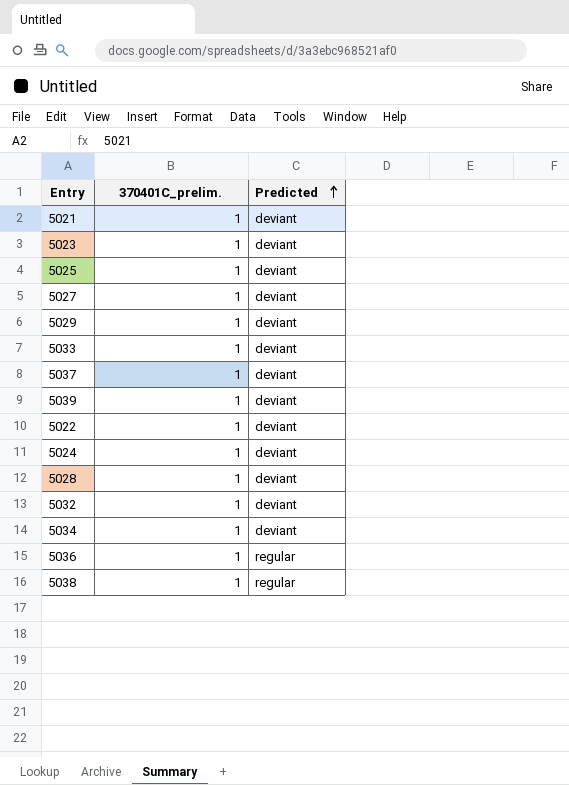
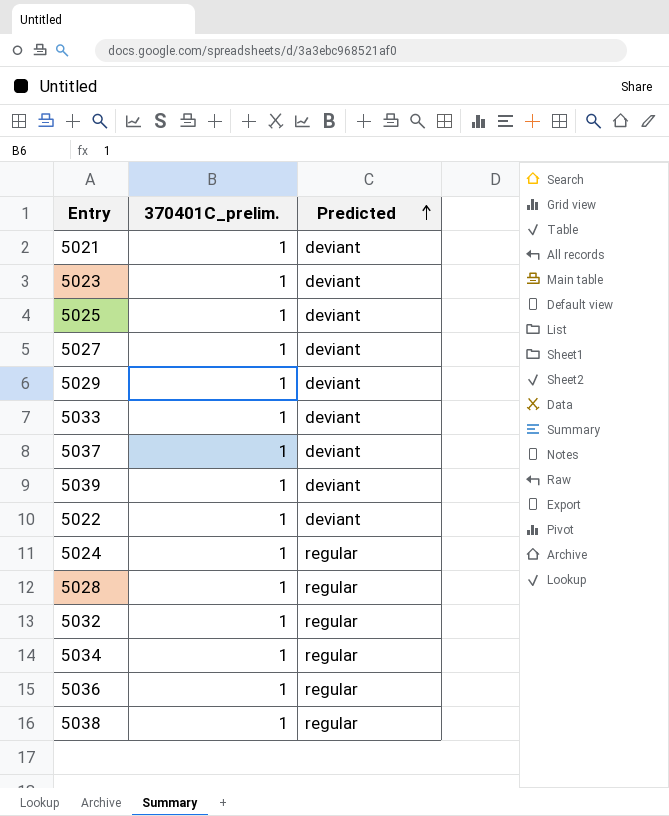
5024 | Predicted: deviant -> regular
5028 | Predicted: deviant -> regular
5032 | Predicted: deviant -> regular
5034 | Predicted: deviant -> regular

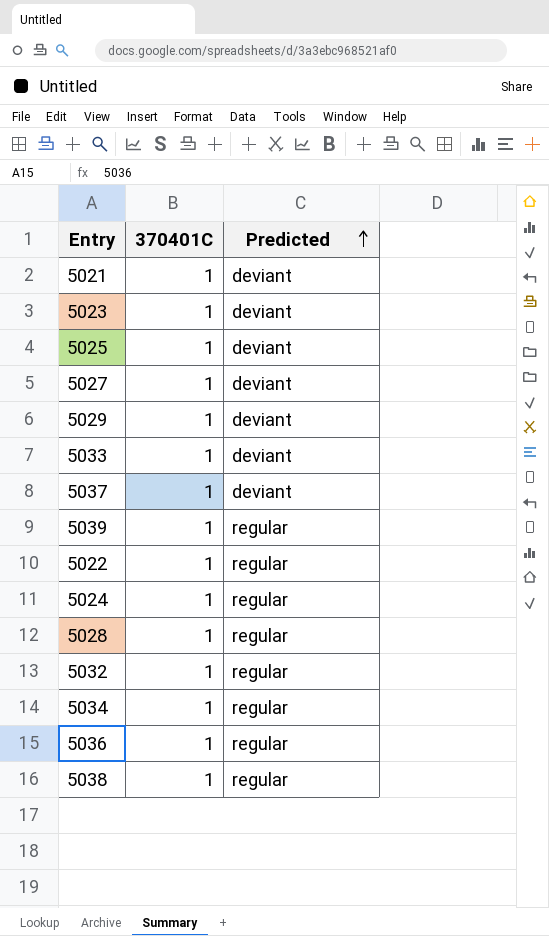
column name: 370401C_prelim. -> 370401C
5039 | Predicted: deviant -> regular
5022 | Predicted: deviant -> regular

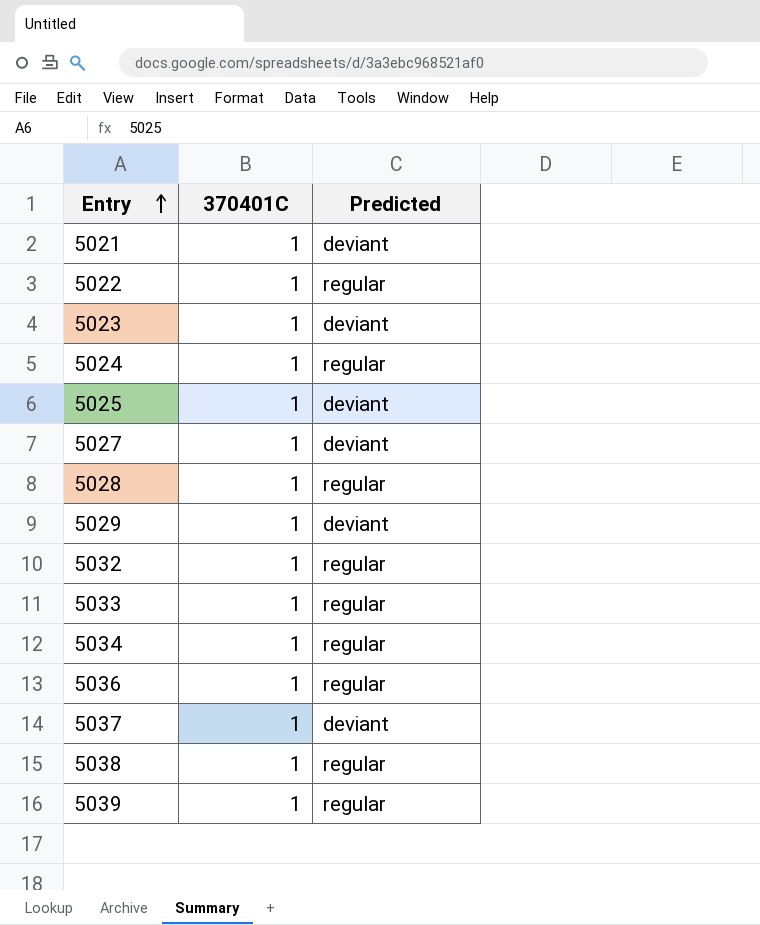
row order: Predicted ascending -> Entry ascending
5033 | Predicted: deviant -> regular

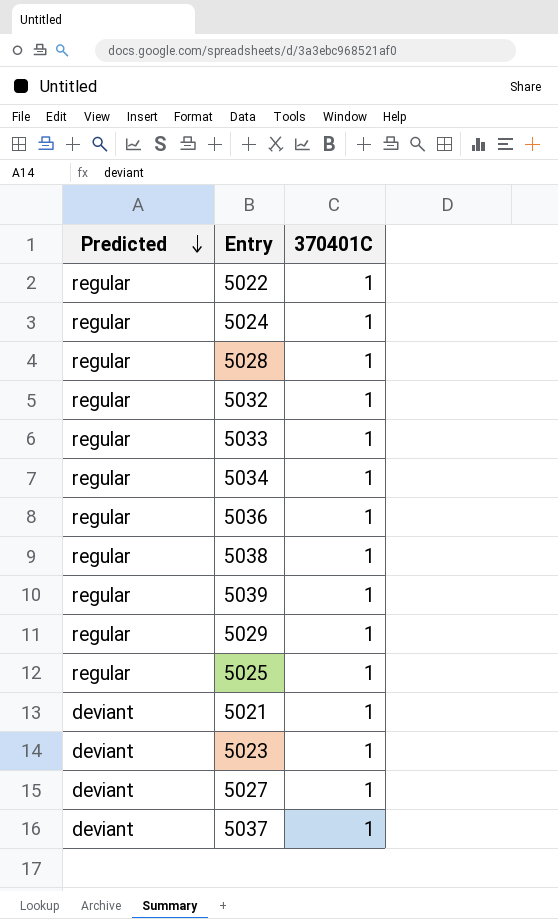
row order: Entry ascending -> Predicted descending
column Predicted | position: 3 -> 1
5029 | Predicted: deviant -> regular
5025 | Predicted: deviant -> regular

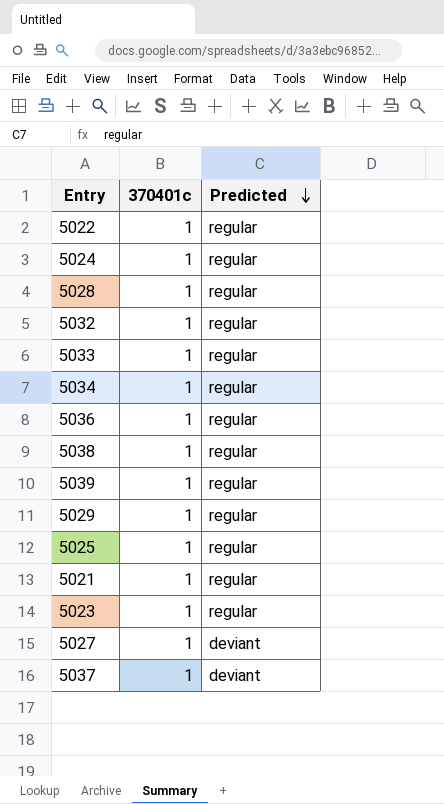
column name: 370401C -> 370401c
column Predicted | position: 1 -> 3
5021 | Predicted: deviant -> regular
5023 | Predicted: deviant -> regular

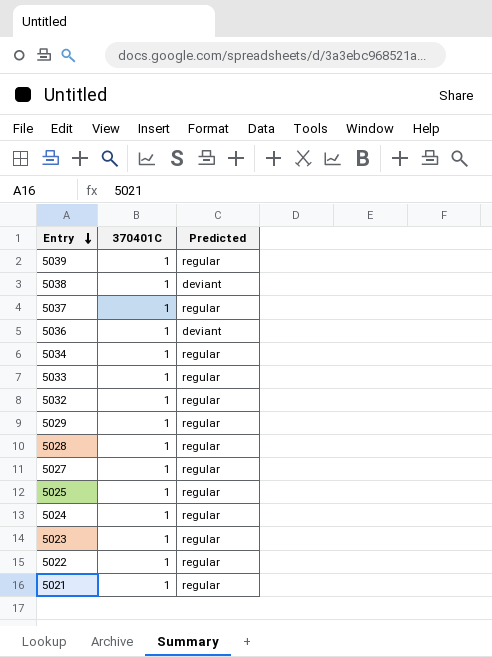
row order: Predicted descending -> Entry descending
column name: 370401c -> 370401C
5038 | Predicted: regular -> deviant
5037 | Predicted: deviant -> regular
5036 | Predicted: regular -> deviant
5027 | Predicted: deviant -> regular

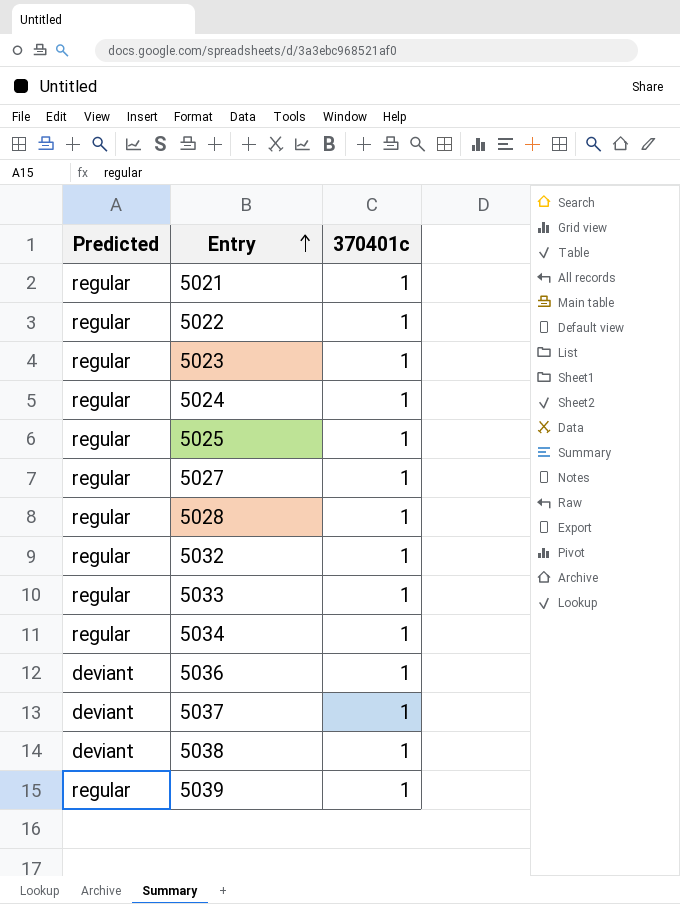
row order: Entry descending -> Entry ascending
column Predicted | position: 3 -> 1
column name: 370401C -> 370401c
row 5029: 1 | regular -> none
5037 | Predicted: regular -> deviant

